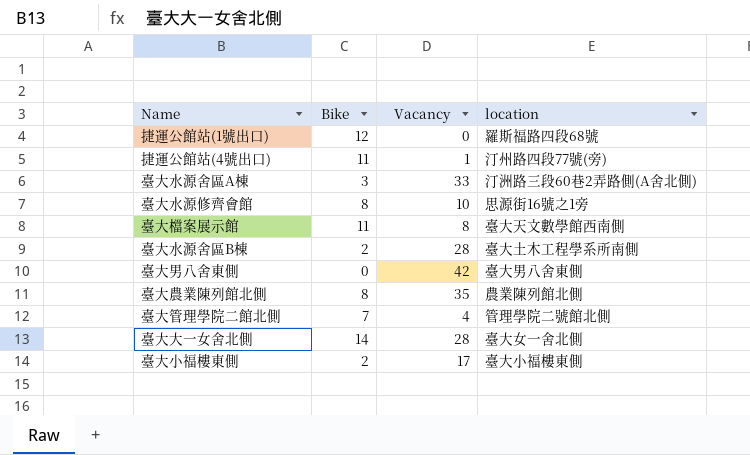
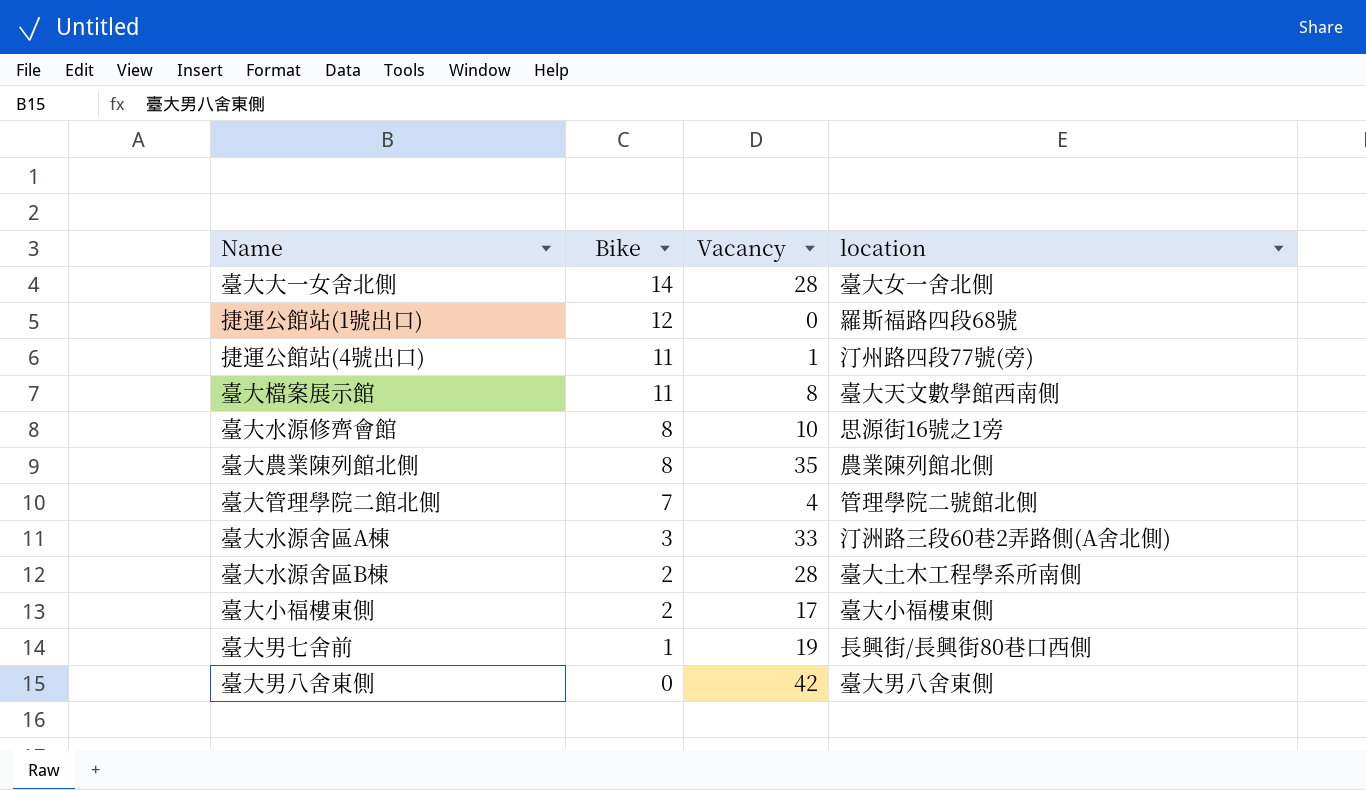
row order: none -> Bike descending
row 臺大男七舍前: none -> 1 | 19 | 長興街/長興街80巷口西側

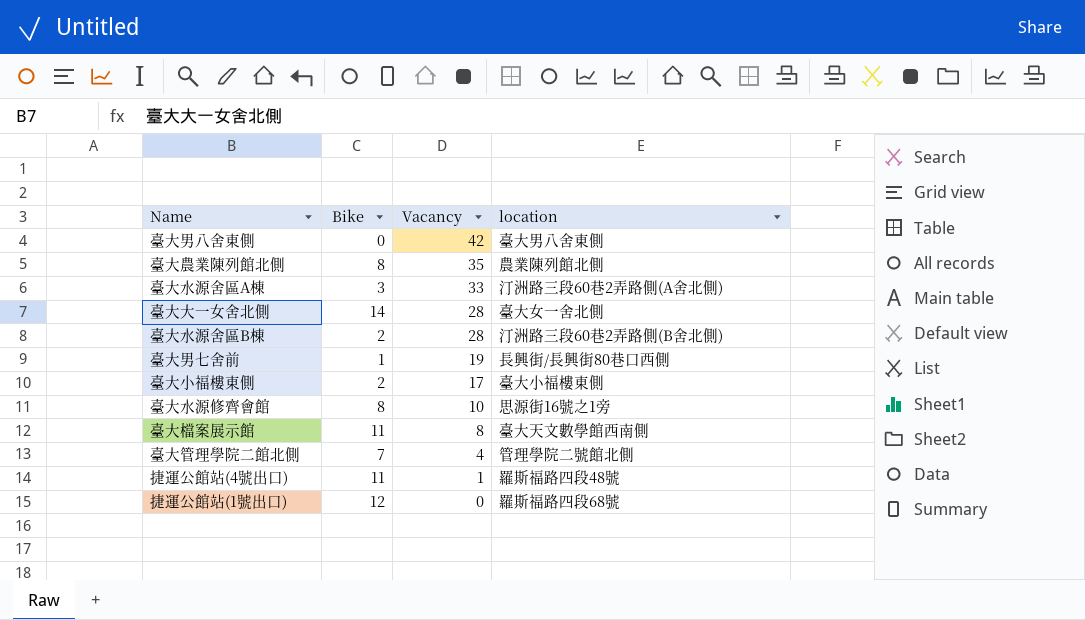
row order: Bike descending -> Vacancy descending
臺大水源舍區B棟 | location: 臺大土木工程學系所南側 -> 汀洲路三段60巷2弄路側(B舍北側)
捷運公館站(4號出口) | location: 汀州路四段77號(旁) -> 羅斯福路四段48號

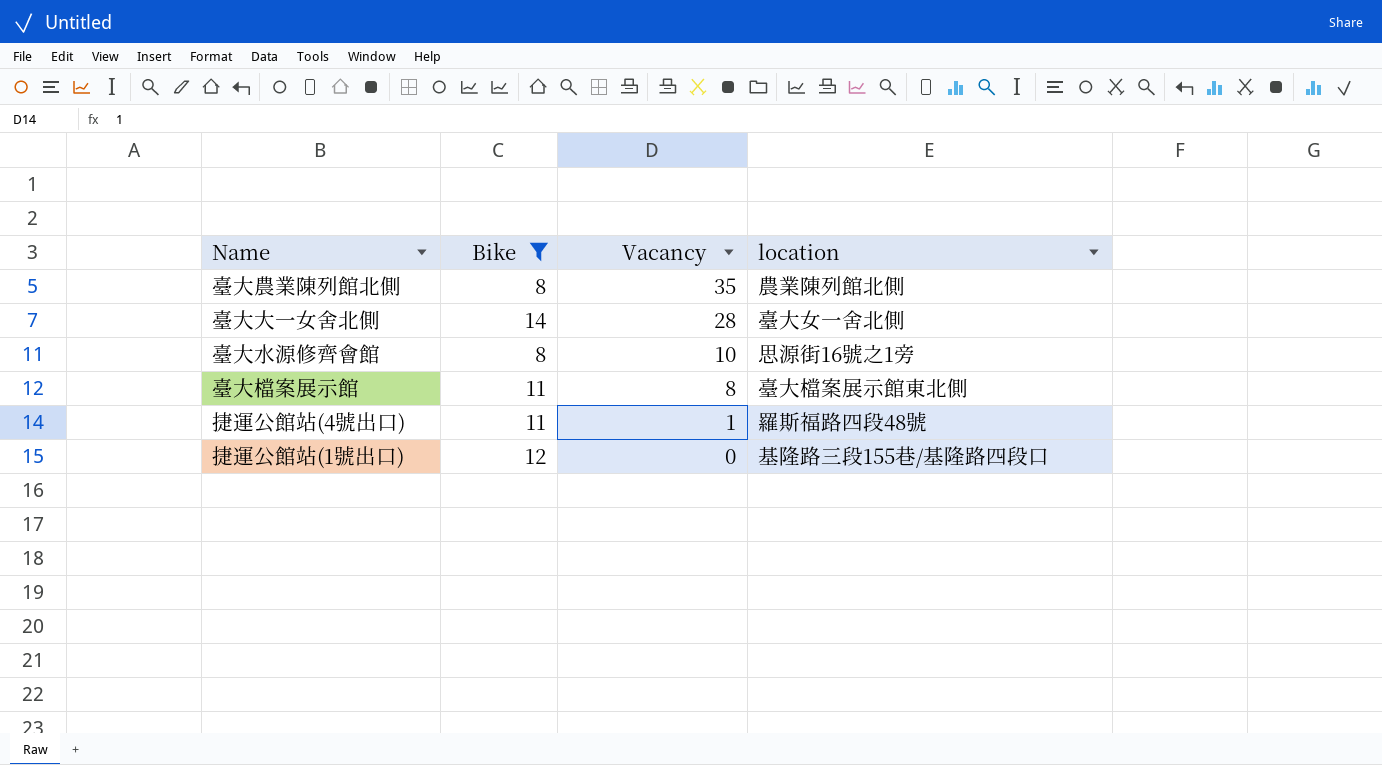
filter: none -> Bike >= 8
臺大檔案展示館 | location: 臺大天文數學館西南側 -> 臺大檔案展示館東北側
捷運公館站(1號出口) | location: 羅斯福路四段68號 -> 基隆路三段155巷/基隆路四段口

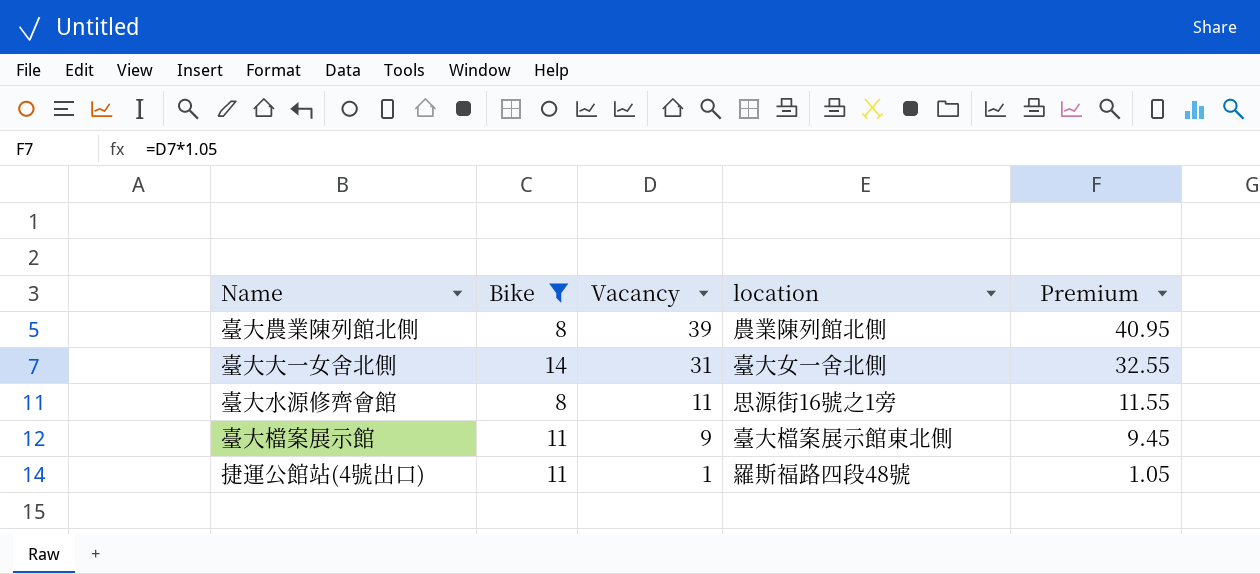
column Premium | formula: none -> [Vacancy] * 1.05
row 捷運公館站(1號出口): 12 | 0 | 基隆路三段155巷/基隆路四段口 -> none
臺大農業陳列館北側 | Vacancy: 35 -> 39
臺大大一女舍北側 | Vacancy: 28 -> 31
臺大水源修齊會館 | Vacancy: 10 -> 11
臺大檔案展示館 | Vacancy: 8 -> 9

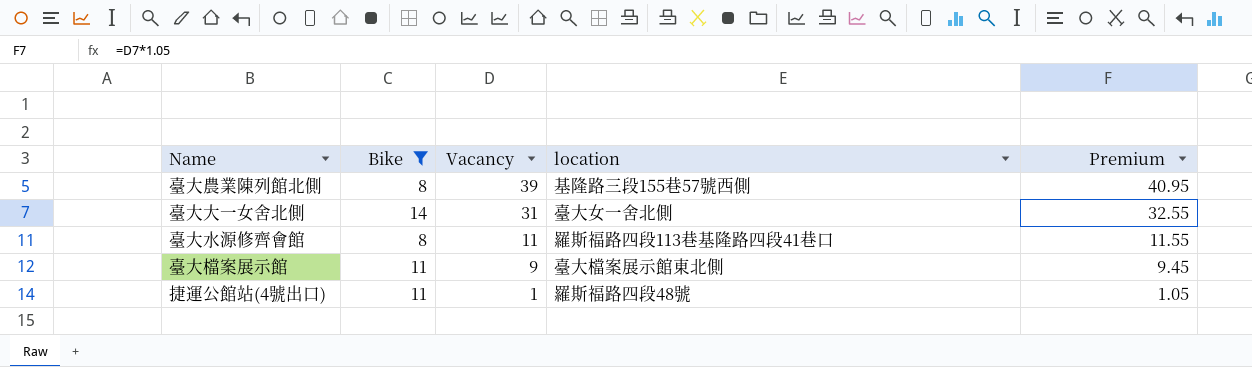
臺大農業陳列館北側 | location: 農業陳列館北側 -> 基隆路三段155巷57號西側
臺大水源修齊會館 | location: 思源街16號之1旁 -> 羅斯福路四段113巷基隆路四段41巷口

